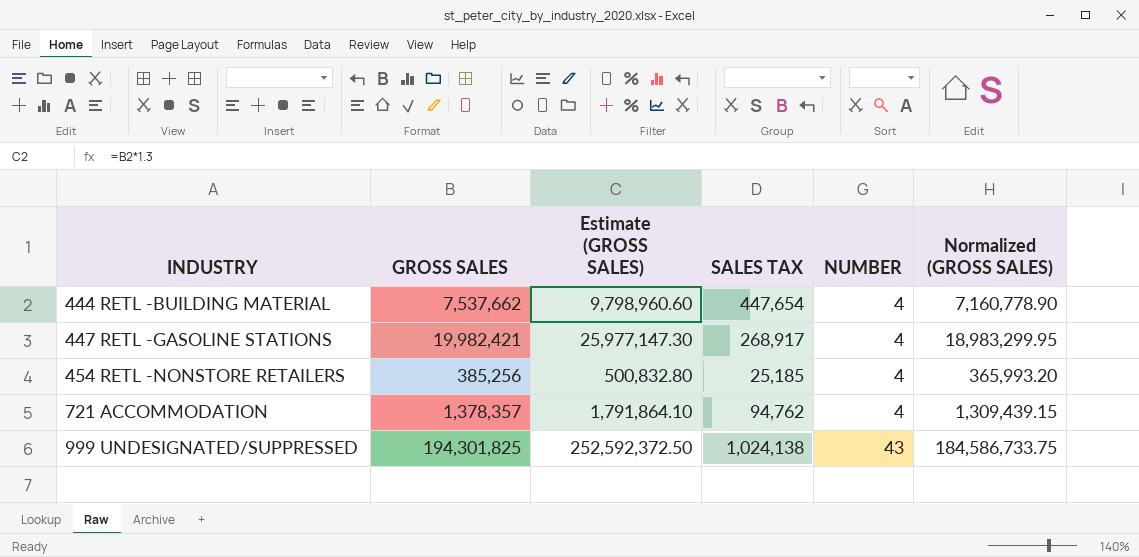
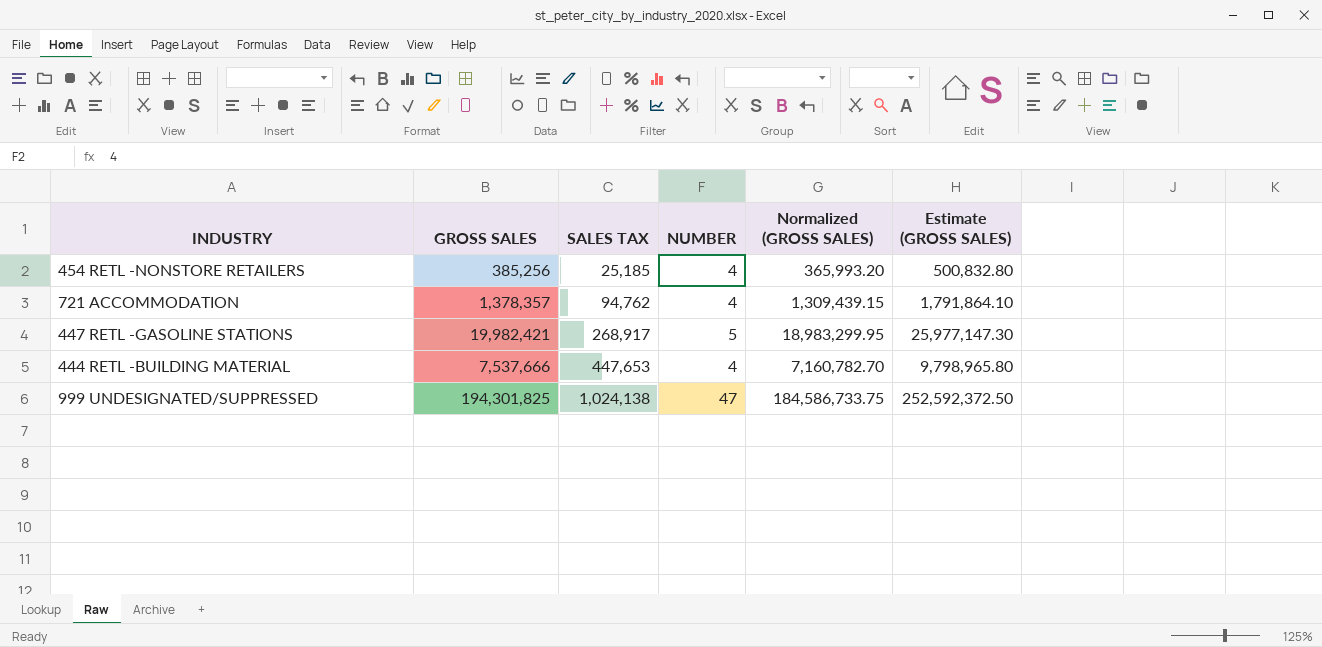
row order: INDUSTRY ascending -> SALES TAX ascending
column Estimate (GROSS SALES) | position: 3 -> 6
447 RETL -GASOLINE STATIONS | NUMBER: 4 -> 5
444 RETL -BUILDING MATERIAL | GROSS SALES: 7,537,662 -> 7,537,666
444 RETL -BUILDING MATERIAL | SALES TAX: 447,654 -> 447,653
444 RETL -BUILDING MATERIAL | Normalized (GROSS SALES): 7,160,778.90 -> 7,160,782.70
444 RETL -BUILDING MATERIAL | Estimate (GROSS SALES): 9,798,960.60 -> 9,798,965.80
999 UNDESIGNATED/SUPPRESSED | NUMBER: 43 -> 47

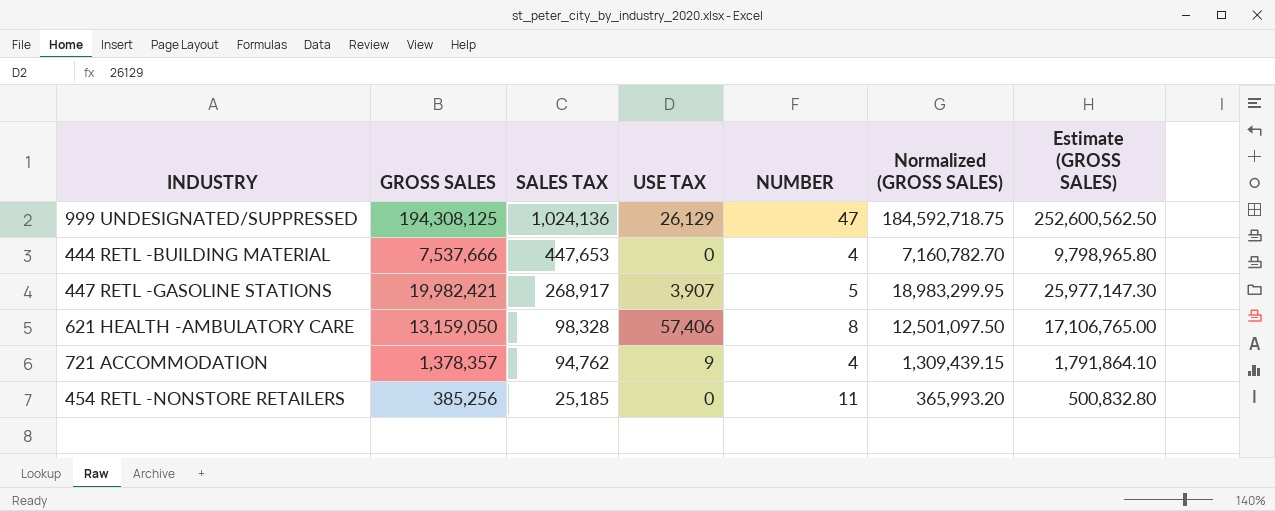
row order: SALES TAX ascending -> SALES TAX descending
column USE TAX | position: none -> 4
999 UNDESIGNATED/SUPPRESSED | GROSS SALES: 194,301,825 -> 194,308,125
999 UNDESIGNATED/SUPPRESSED | SALES TAX: 1,024,138 -> 1,024,136
999 UNDESIGNATED/SUPPRESSED | Normalized (GROSS SALES): 184,586,733.75 -> 184,592,718.75
999 UNDESIGNATED/SUPPRESSED | Estimate (GROSS SALES): 252,592,372.50 -> 252,600,562.50
row 621 HEALTH -AMBULATORY CARE: none -> 13,159,050 | 98,328 | 57,406 | 8 | 12,501,097.50 | 17,106,765.00
454 RETL -NONSTORE RETAILERS | NUMBER: 4 -> 11

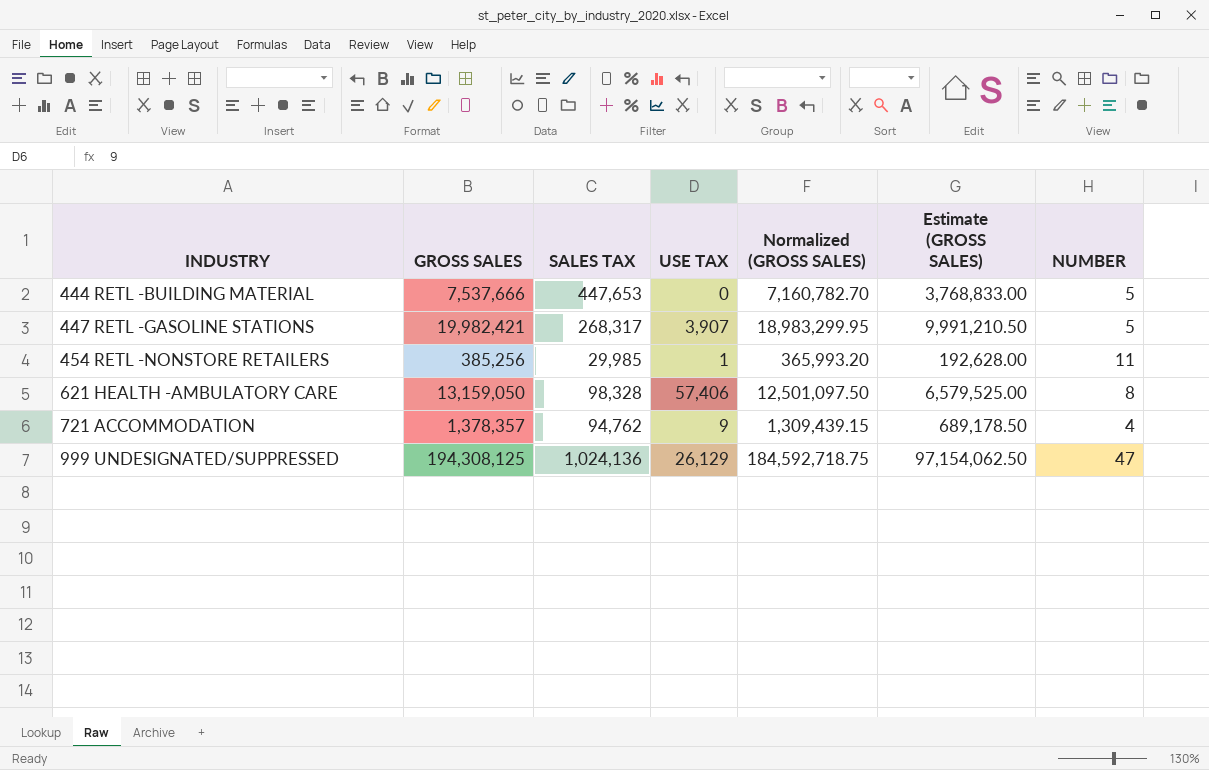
row order: SALES TAX descending -> INDUSTRY ascending
column Estimate (GROSS SALES) | formula: [GROSS SALES] * 1.3 -> [GROSS SALES] * 0.5
column NUMBER | position: 5 -> 7
444 RETL -BUILDING MATERIAL | NUMBER: 4 -> 5
447 RETL -GASOLINE STATIONS | SALES TAX: 268,917 -> 268,317
454 RETL -NONSTORE RETAILERS | SALES TAX: 25,185 -> 29,985
454 RETL -NONSTORE RETAILERS | USE TAX: 0 -> 1

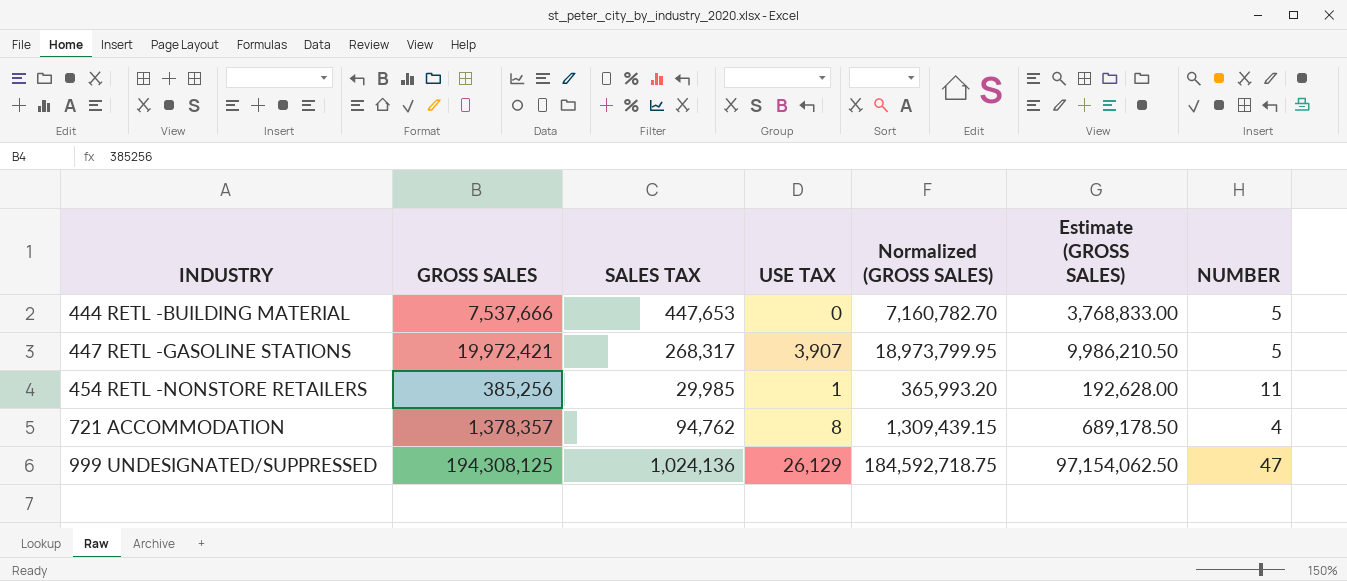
row 621 HEALTH -AMBULATORY CARE: 13,159,050 | 98,328 | 57,406 | 12,501,097.50 | 6,579,525.00 | 8 -> none
447 RETL -GASOLINE STATIONS | GROSS SALES: 19,982,421 -> 19,972,421
447 RETL -GASOLINE STATIONS | Normalized (GROSS SALES): 18,983,299.95 -> 18,973,799.95
447 RETL -GASOLINE STATIONS | Estimate (GROSS SALES): 9,991,210.50 -> 9,986,210.50
721 ACCOMMODATION | USE TAX: 9 -> 8

